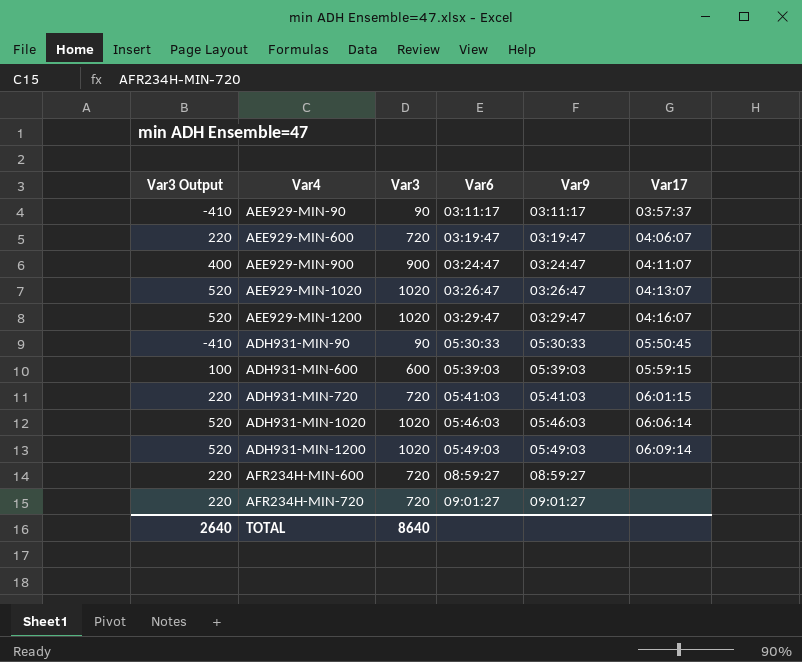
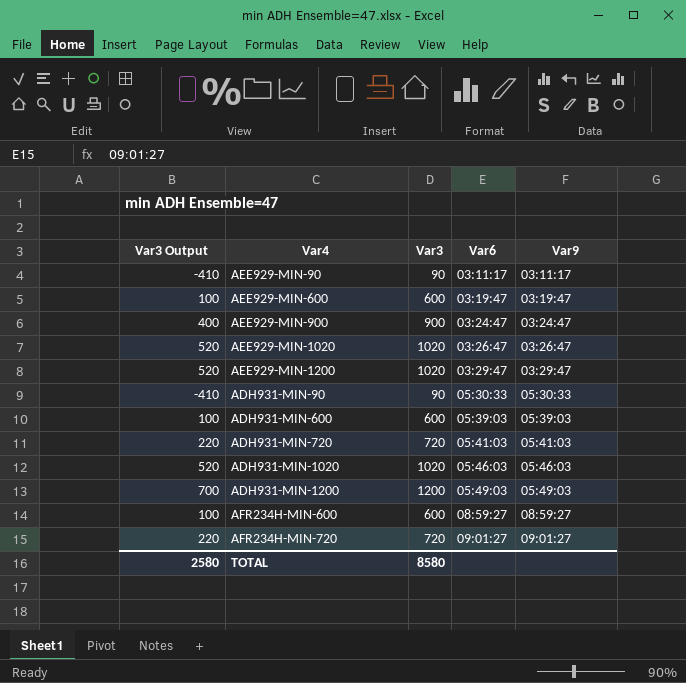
column Var17 | position: 6 -> none
AEE929-MIN-600 | Var3 Output: 220 -> 100
AEE929-MIN-600 | Var3: 720 -> 600
ADH931-MIN-1200 | Var3 Output: 520 -> 700
ADH931-MIN-1200 | Var3: 1020 -> 1200
AFR234H-MIN-600 | Var3 Output: 220 -> 100
AFR234H-MIN-600 | Var3: 720 -> 600
TOTAL | Var3 Output: 2640 -> 2580
TOTAL | Var3: 8640 -> 8580

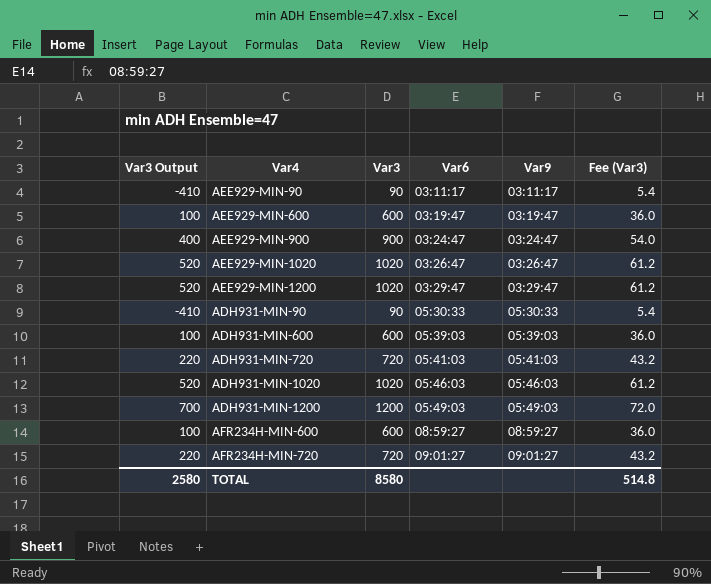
column Fee (Var3) | formula: none -> [Var3] * 0.06

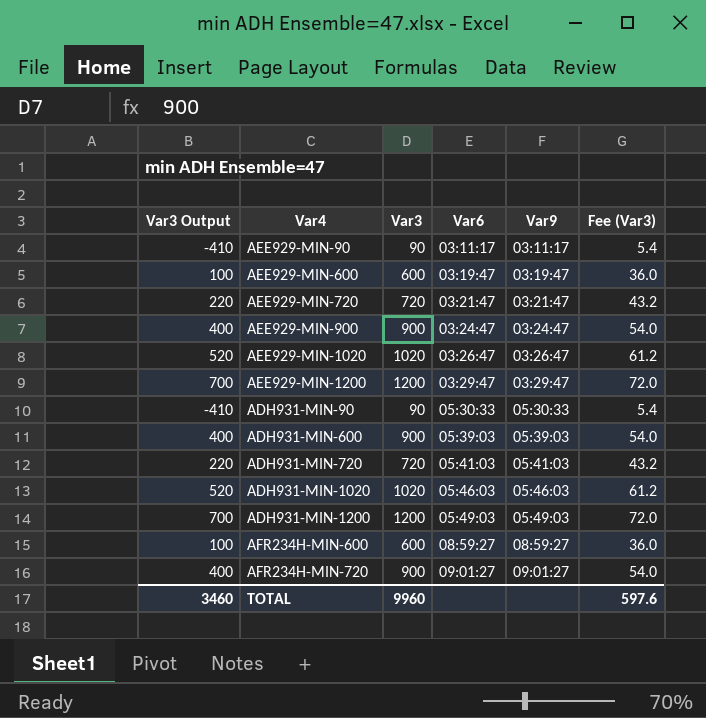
row AEE929-MIN-720: none -> 220 | 720 | 03:21:47 | 03:21:47 | 43.2
AEE929-MIN-1200 | Var3 Output: 520 -> 700
AEE929-MIN-1200 | Var3: 1020 -> 1200
AEE929-MIN-1200 | Fee (Var3): 61.2 -> 72.0
ADH931-MIN-600 | Var3 Output: 100 -> 400
ADH931-MIN-600 | Var3: 600 -> 900
ADH931-MIN-600 | Fee (Var3): 36.0 -> 54.0
AFR234H-MIN-720 | Var3 Output: 220 -> 400
AFR234H-MIN-720 | Var3: 720 -> 900
AFR234H-MIN-720 | Fee (Var3): 43.2 -> 54.0
TOTAL | Var3 Output: 2580 -> 3460
TOTAL | Var3: 8580 -> 9960
TOTAL | Fee (Var3): 514.8 -> 597.6

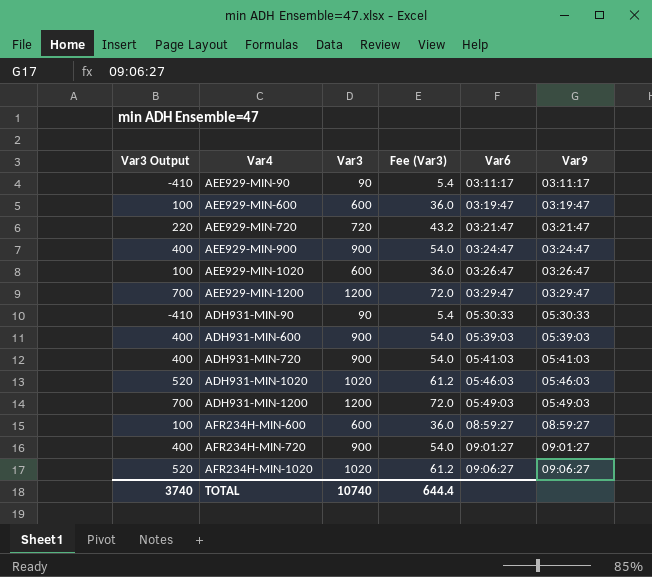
column Fee (Var3) | position: 6 -> 4
AEE929-MIN-1020 | Var3 Output: 520 -> 100
AEE929-MIN-1020 | Var3: 1020 -> 600
AEE929-MIN-1020 | Fee (Var3): 61.2 -> 36.0
ADH931-MIN-720 | Var3 Output: 220 -> 400
ADH931-MIN-720 | Var3: 720 -> 900
ADH931-MIN-720 | Fee (Var3): 43.2 -> 54.0
row AFR234H-MIN-1020: none -> 520 | 1020 | 61.2 | 09:06:27 | 09:06:27
TOTAL | Var3 Output: 3460 -> 3740
TOTAL | Var3: 9960 -> 10740
TOTAL | Fee (Var3): 597.6 -> 644.4

